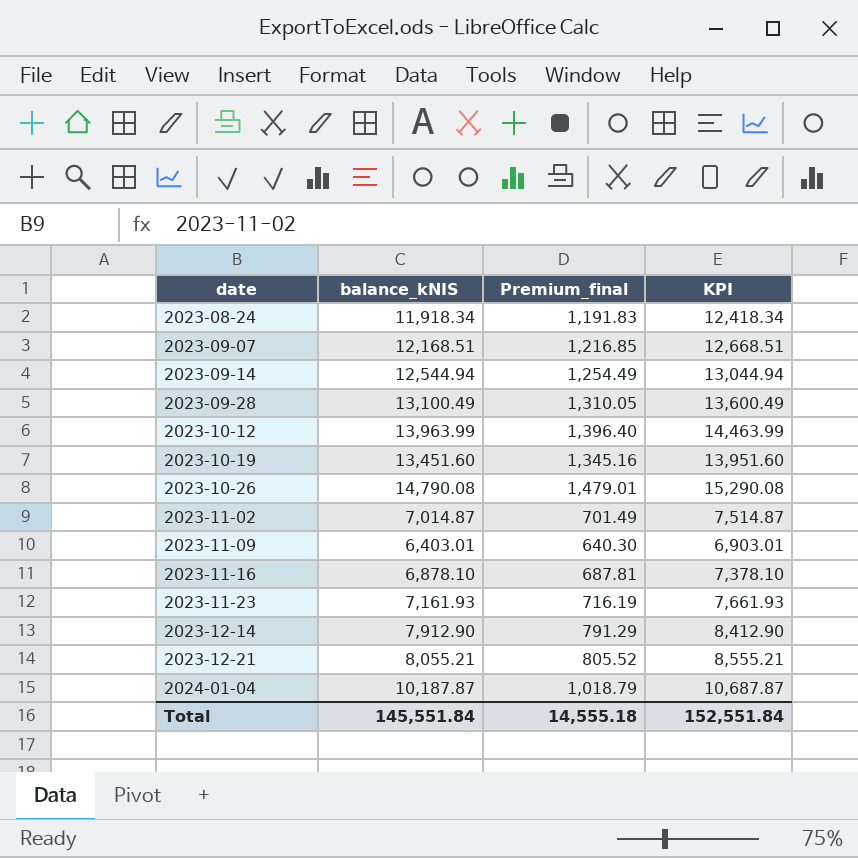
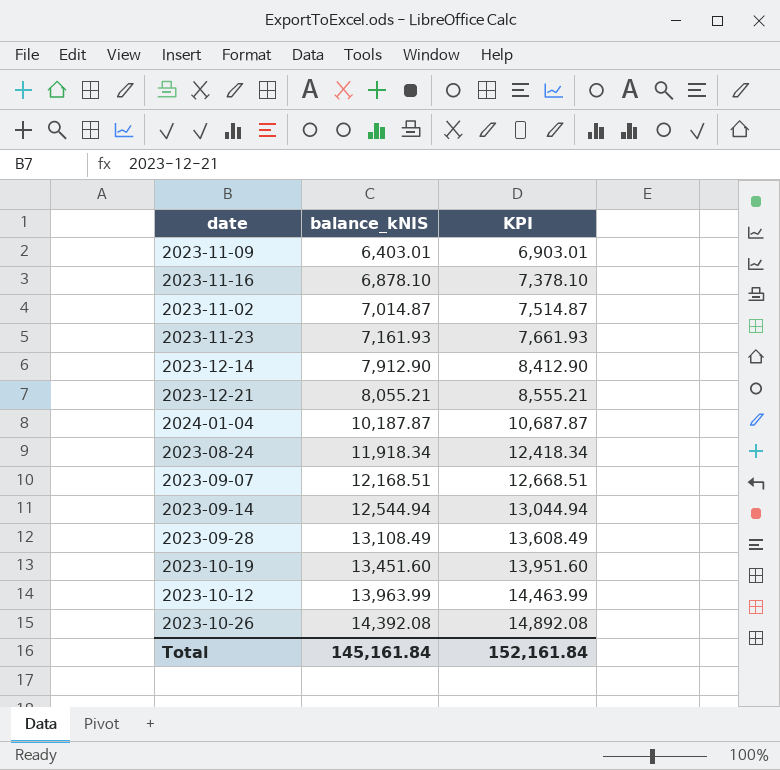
row order: date ascending -> balance_kNIS ascending
column Premium_final | formula: [balance_kNIS] * 0.1 -> none
2023-09-28 | balance_kNIS: 13,100.49 -> 13,108.49
2023-09-28 | KPI: 13,600.49 -> 13,608.49
2023-10-26 | balance_kNIS: 14,790.08 -> 14,392.08
2023-10-26 | KPI: 15,290.08 -> 14,892.08
Total | balance_kNIS: 145,551.84 -> 145,161.84
Total | KPI: 152,551.84 -> 152,161.84

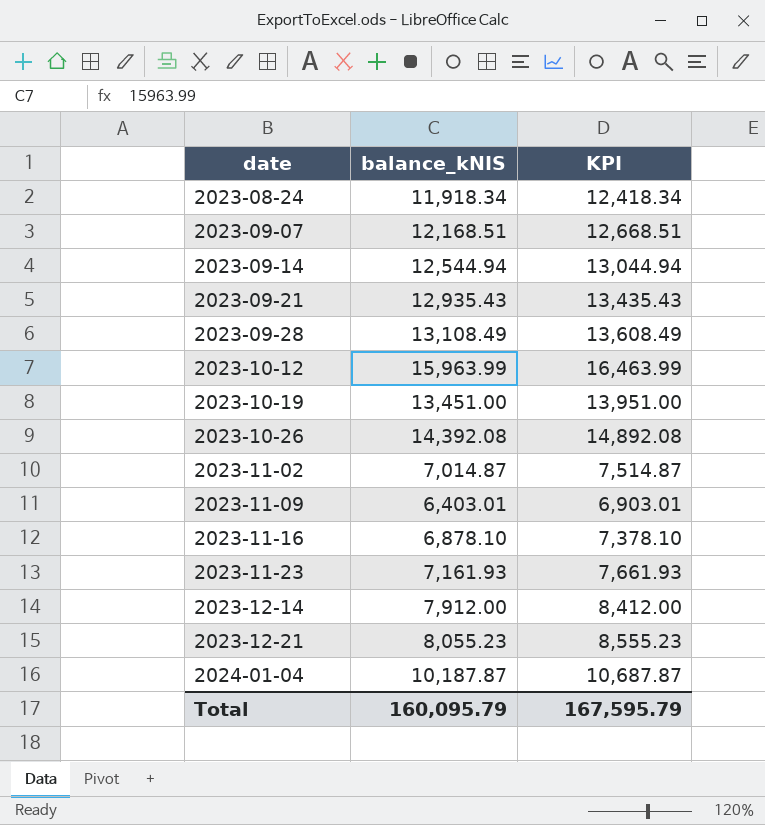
row order: balance_kNIS ascending -> date ascending
row 2023-09-21: none -> 12,935.43 | 13,435.43
2023-10-12 | balance_kNIS: 13,963.99 -> 15,963.99
2023-10-12 | KPI: 14,463.99 -> 16,463.99
2023-10-19 | balance_kNIS: 13,451.60 -> 13,451.00
2023-10-19 | KPI: 13,951.60 -> 13,951.00
2023-12-14 | balance_kNIS: 7,912.90 -> 7,912.00
2023-12-14 | KPI: 8,412.90 -> 8,412.00
2023-12-21 | balance_kNIS: 8,055.21 -> 8,055.23
2023-12-21 | KPI: 8,555.21 -> 8,555.23
Total | balance_kNIS: 145,161.84 -> 160,095.79
Total | KPI: 152,161.84 -> 167,595.79

